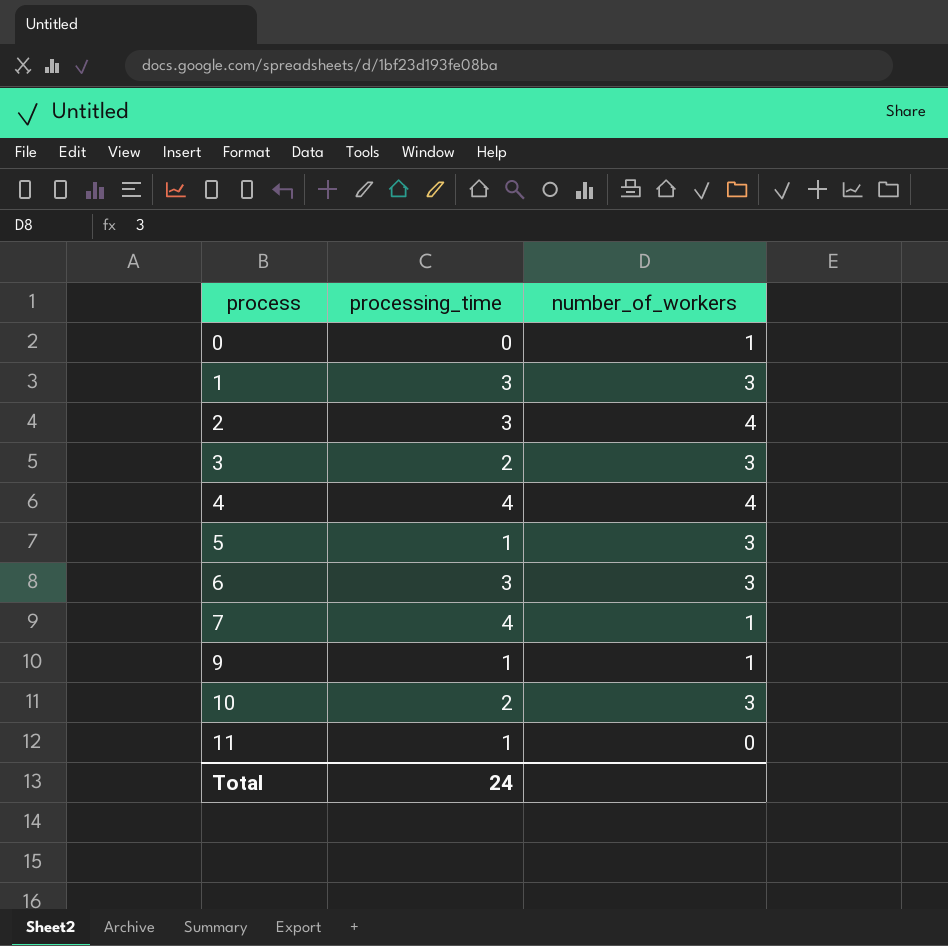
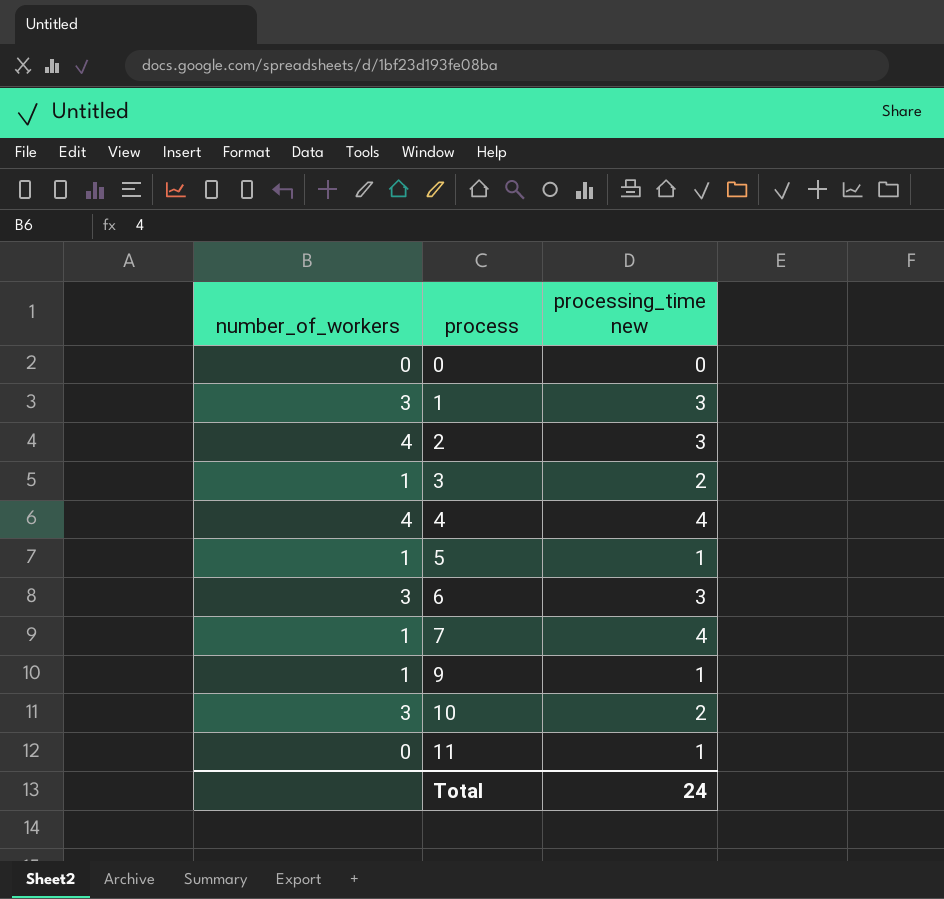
column number_of_workers | position: 3 -> 1
column name: processing_time -> processing_time new
0 | number_of_workers: 1 -> 0
3 | number_of_workers: 3 -> 1
5 | number_of_workers: 3 -> 1

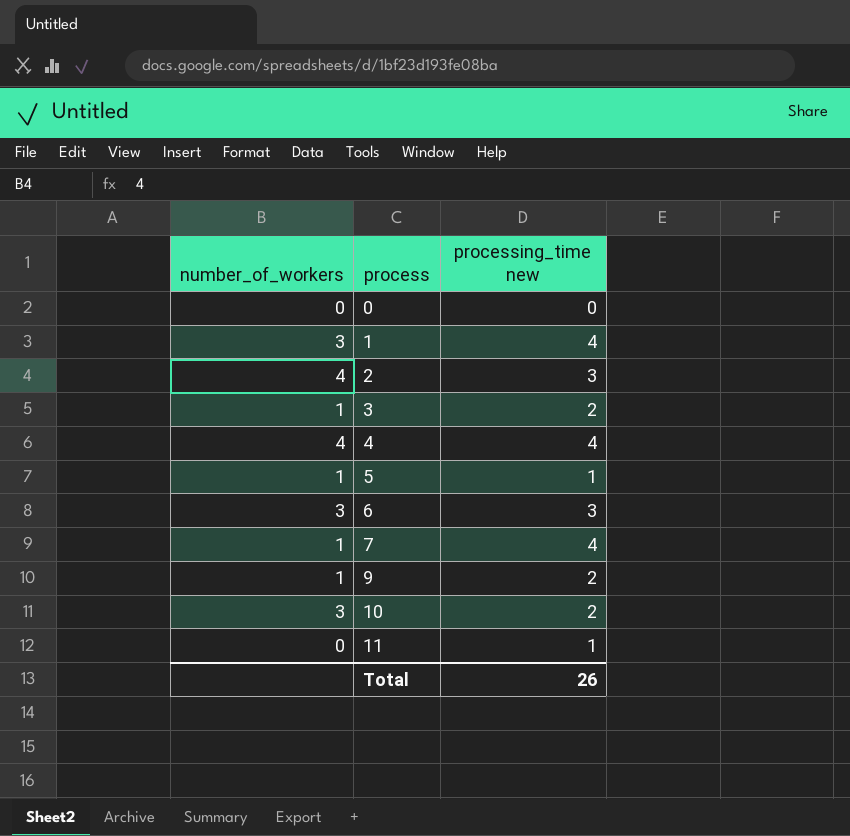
1 | processing_time new: 3 -> 4
9 | processing_time new: 1 -> 2
Total | processing_time new: 24 -> 26

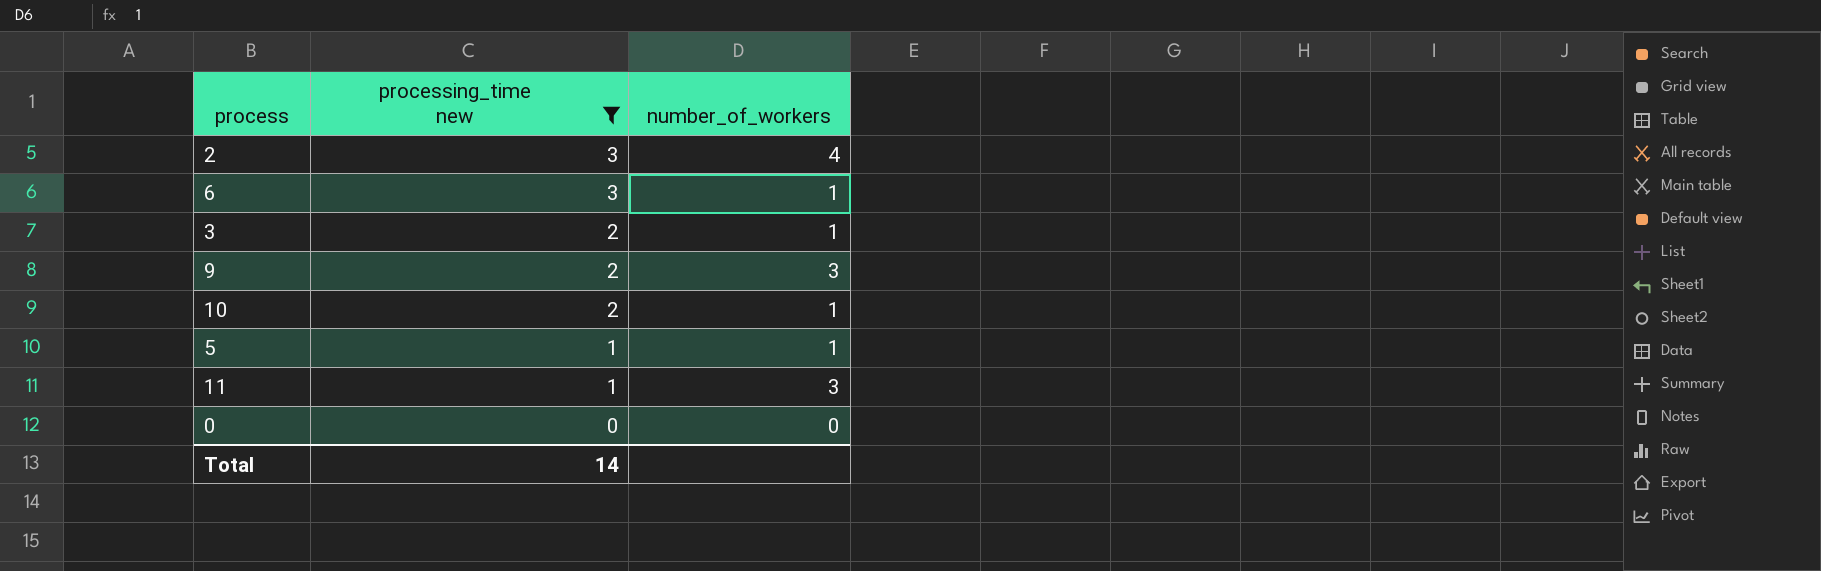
filter: none -> processing_time new != 4
row order: process ascending -> processing_time new descending
column number_of_workers | position: 1 -> 3
6 | number_of_workers: 3 -> 1
9 | number_of_workers: 1 -> 3
10 | number_of_workers: 3 -> 1
11 | number_of_workers: 0 -> 3
Total | processing_time new: 26 -> 14

